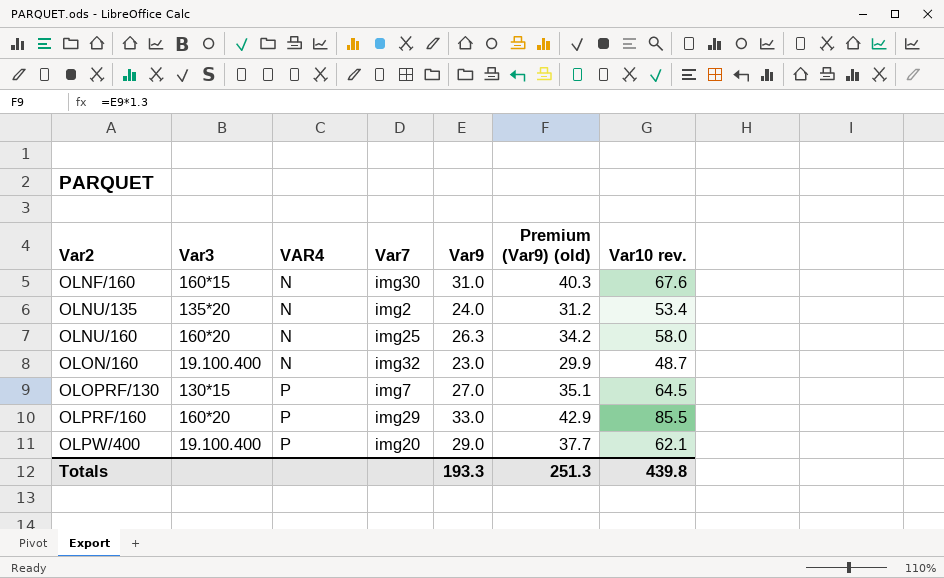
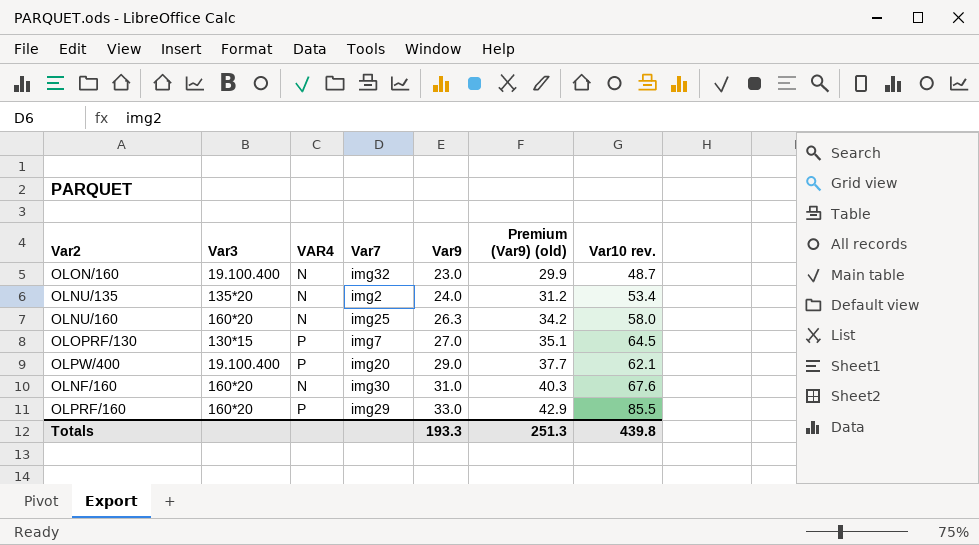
row order: Var2 ascending -> Var9 ascending
OLNF/160 | Var3: 160*15 -> 160*20

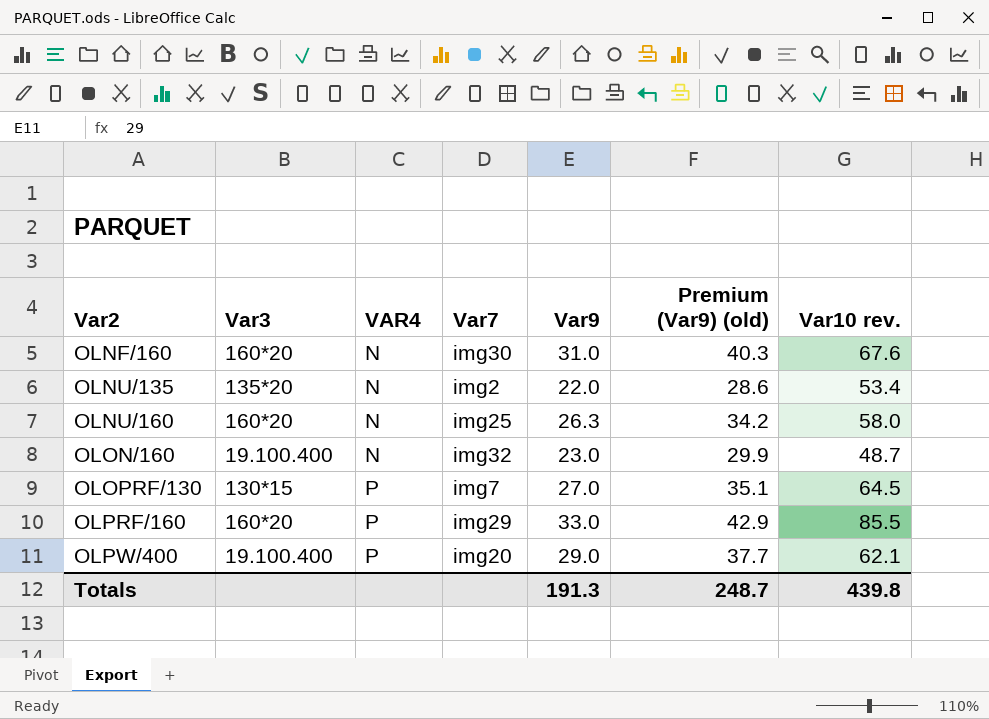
row order: Var9 ascending -> Var2 ascending
OLNU/135 | Var9: 24.0 -> 22.0
OLNU/135 | Premium (Var9) (old): 31.2 -> 28.6
Totals | Var9: 193.3 -> 191.3
Totals | Premium (Var9) (old): 251.3 -> 248.7

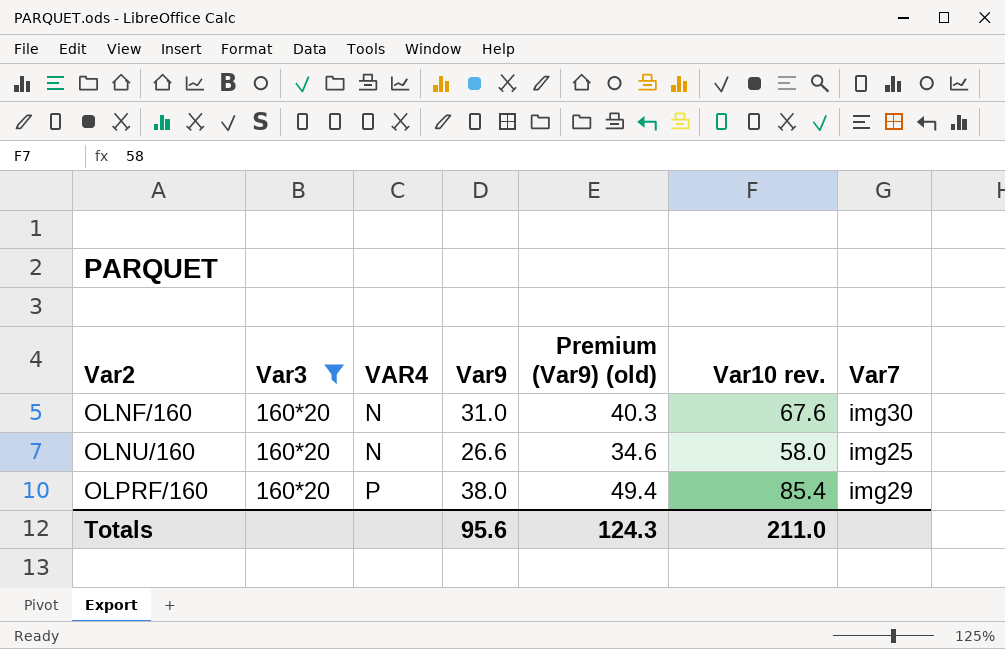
filter: none -> Var3 = 160*20
column Var7 | position: 4 -> 7
OLNU/160 | Var9: 26.3 -> 26.6
OLNU/160 | Premium (Var9) (old): 34.2 -> 34.6
OLPRF/160 | Var9: 33.0 -> 38.0
OLPRF/160 | Premium (Var9) (old): 42.9 -> 49.4
OLPRF/160 | Var10 rev.: 85.5 -> 85.4
Totals | Var9: 191.3 -> 95.6
Totals | Premium (Var9) (old): 248.7 -> 124.3
Totals | Var10 rev.: 439.8 -> 211.0

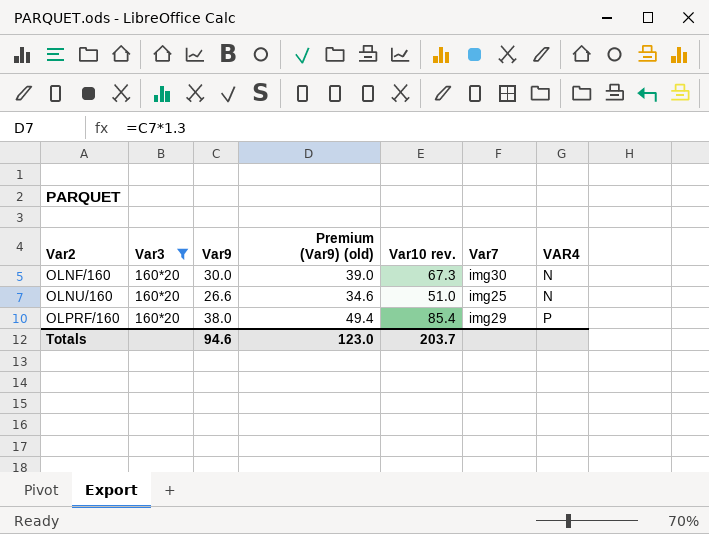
column VAR4 | position: 3 -> 7
OLNF/160 | Var9: 31.0 -> 30.0
OLNF/160 | Premium (Var9) (old): 40.3 -> 39.0
OLNF/160 | Var10 rev.: 67.6 -> 67.3
OLNU/160 | Var10 rev.: 58.0 -> 51.0
Totals | Var9: 95.6 -> 94.6
Totals | Premium (Var9) (old): 124.3 -> 123.0
Totals | Var10 rev.: 211.0 -> 203.7

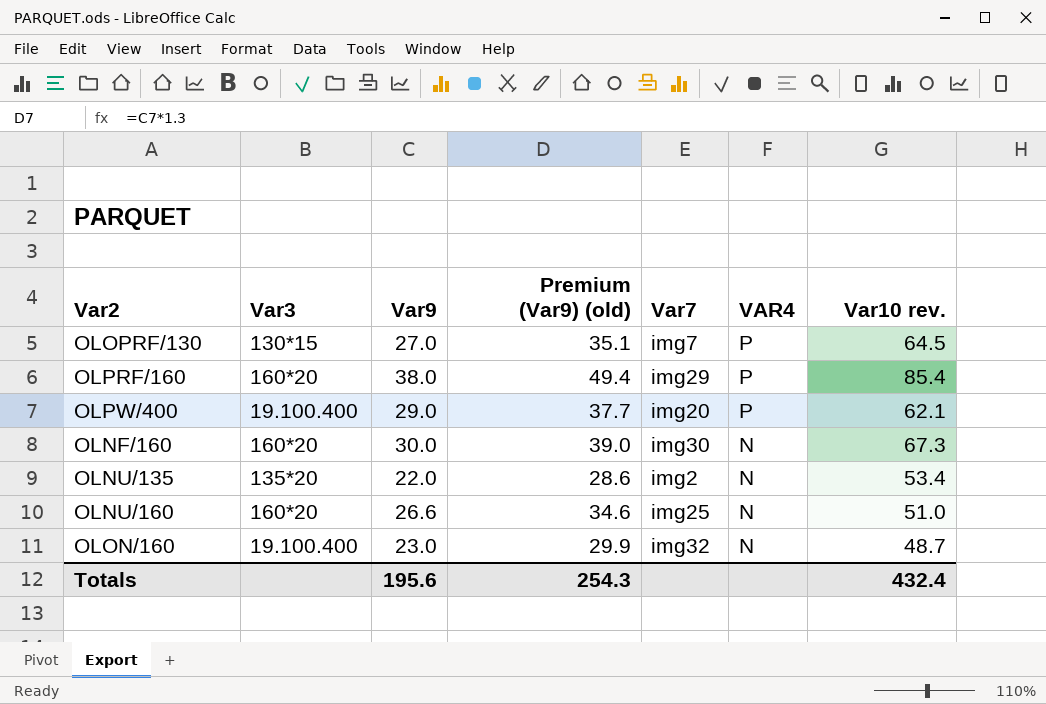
filter: Var3 = 160*20 -> none
row order: Var2 ascending -> VAR4 descending
column Var10 rev. | position: 5 -> 7
Totals | Var9: 94.6 -> 195.6
Totals | Premium (Var9) (old): 123.0 -> 254.3
Totals | Var10 rev.: 203.7 -> 432.4

